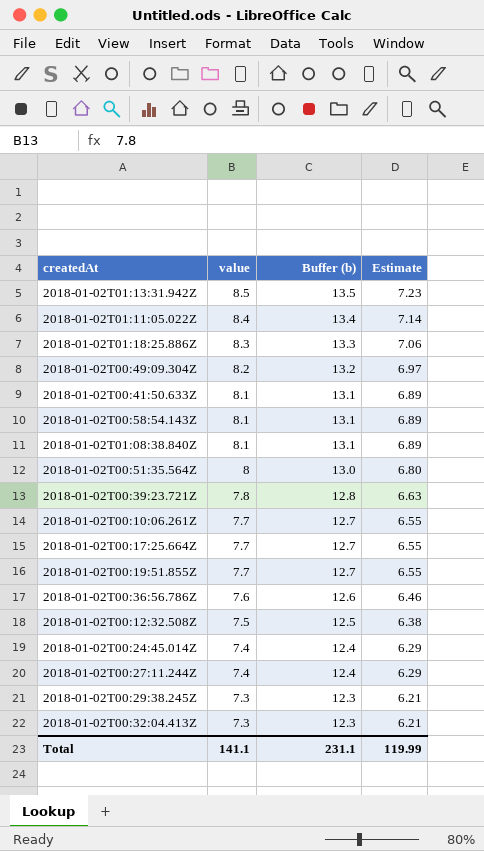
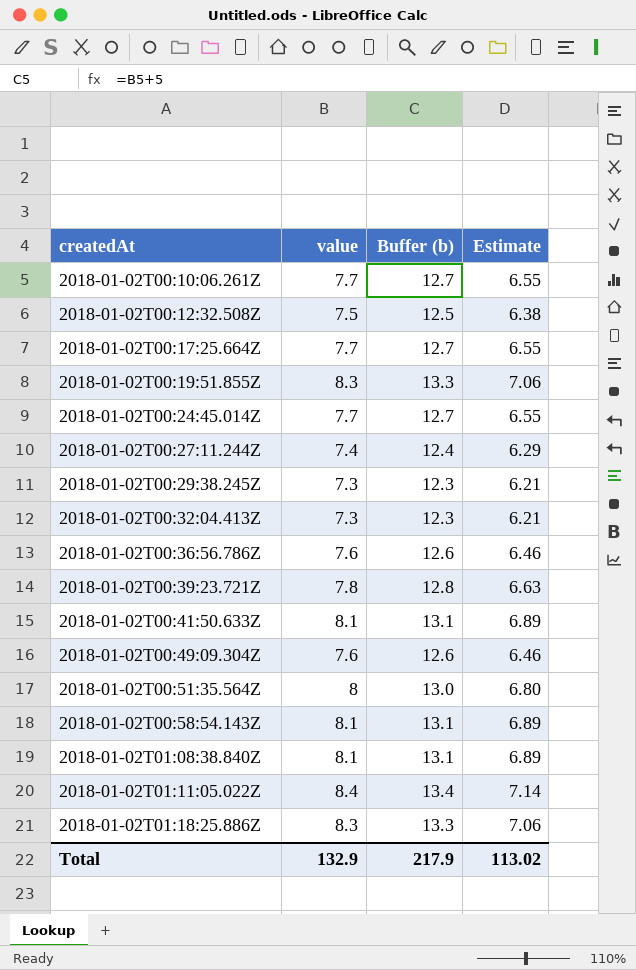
row order: value descending -> createdAt ascending
row 2018-01-02T01:13:31.942Z: 8.5 | 13.5 | 7.23 -> none
2018-01-02T00:19:51.855Z | value: 7.7 -> 8.3
2018-01-02T00:19:51.855Z | Buffer (b): 12.7 -> 13.3
2018-01-02T00:19:51.855Z | Estimate: 6.55 -> 7.06
2018-01-02T00:24:45.014Z | value: 7.4 -> 7.7
2018-01-02T00:24:45.014Z | Buffer (b): 12.4 -> 12.7
2018-01-02T00:24:45.014Z | Estimate: 6.29 -> 6.55
2018-01-02T00:49:09.304Z | value: 8.2 -> 7.6
2018-01-02T00:49:09.304Z | Buffer (b): 13.2 -> 12.6
2018-01-02T00:49:09.304Z | Estimate: 6.97 -> 6.46
Total | value: 141.1 -> 132.9
Total | Buffer (b): 231.1 -> 217.9
Total | Estimate: 119.99 -> 113.02

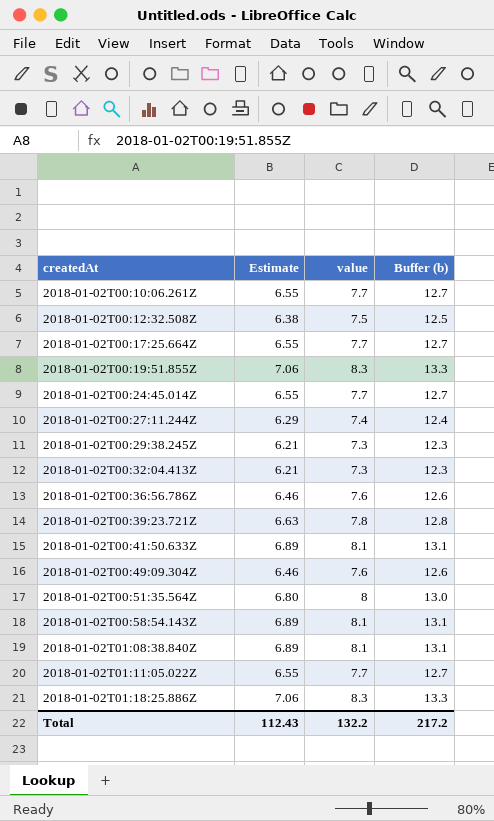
column Estimate | position: 4 -> 2
2018-01-02T01:11:05.022Z | Estimate: 7.14 -> 6.55
2018-01-02T01:11:05.022Z | value: 8.4 -> 7.7
2018-01-02T01:11:05.022Z | Buffer (b): 13.4 -> 12.7
Total | Estimate: 113.02 -> 112.43
Total | value: 132.9 -> 132.2
Total | Buffer (b): 217.9 -> 217.2

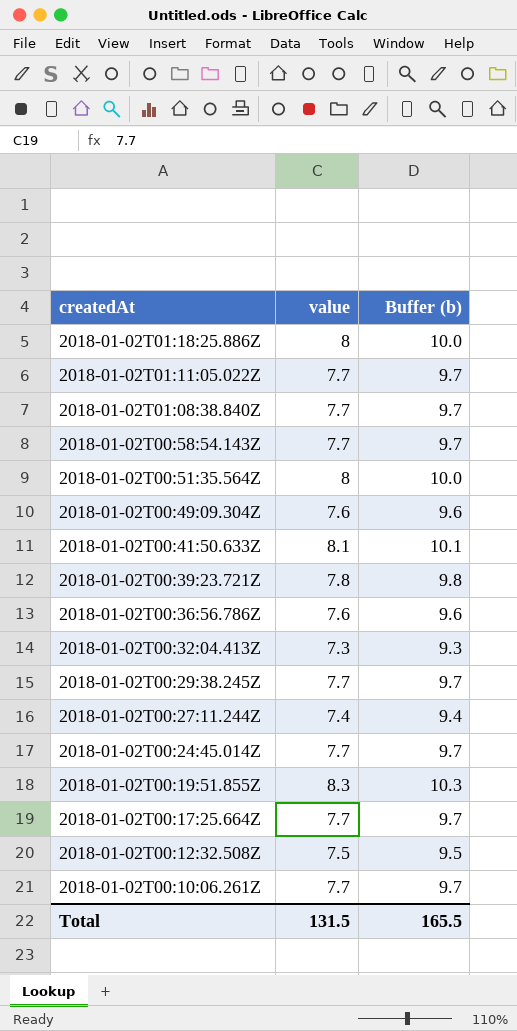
row order: createdAt ascending -> createdAt descending
column Estimate | formula: [value] * 0.85 -> none
column Buffer (b) | formula: [value] + 5 -> [value] + 2
2018-01-02T01:18:25.886Z | value: 8.3 -> 8
2018-01-02T01:08:38.840Z | value: 8.1 -> 7.7
2018-01-02T00:58:54.143Z | value: 8.1 -> 7.7
2018-01-02T00:29:38.245Z | value: 7.3 -> 7.7
Total | value: 132.2 -> 131.5
Total | Buffer (b): 217.2 -> 165.5

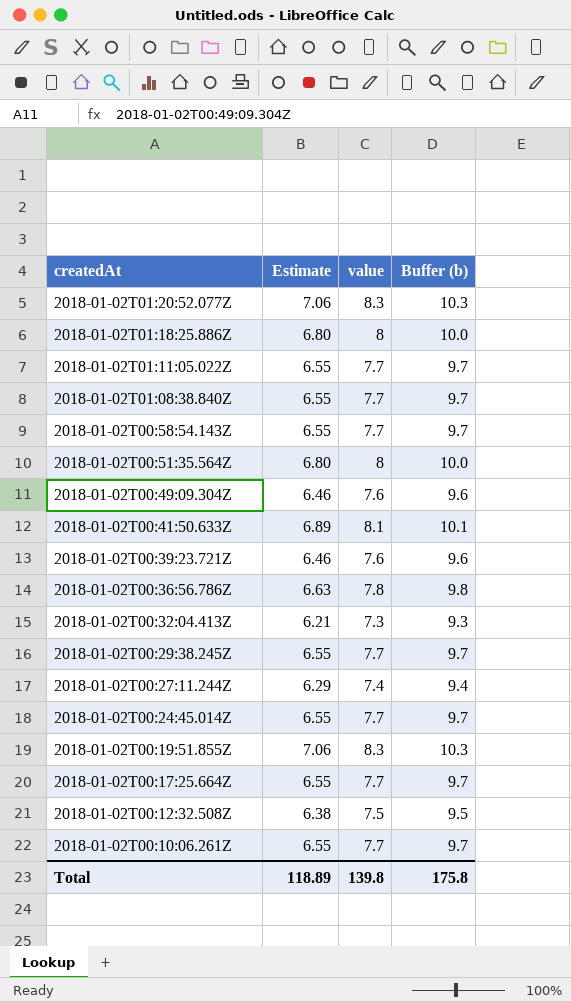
column Estimate | formula: none -> [value] * 0.85
row 2018-01-02T01:20:52.077Z: none -> 7.06 | 8.3 | 10.3
2018-01-02T00:39:23.721Z | value: 7.8 -> 7.6
2018-01-02T00:39:23.721Z | Buffer (b): 9.8 -> 9.6
2018-01-02T00:36:56.786Z | value: 7.6 -> 7.8
2018-01-02T00:36:56.786Z | Buffer (b): 9.6 -> 9.8
Total | value: 131.5 -> 139.8
Total | Buffer (b): 165.5 -> 175.8

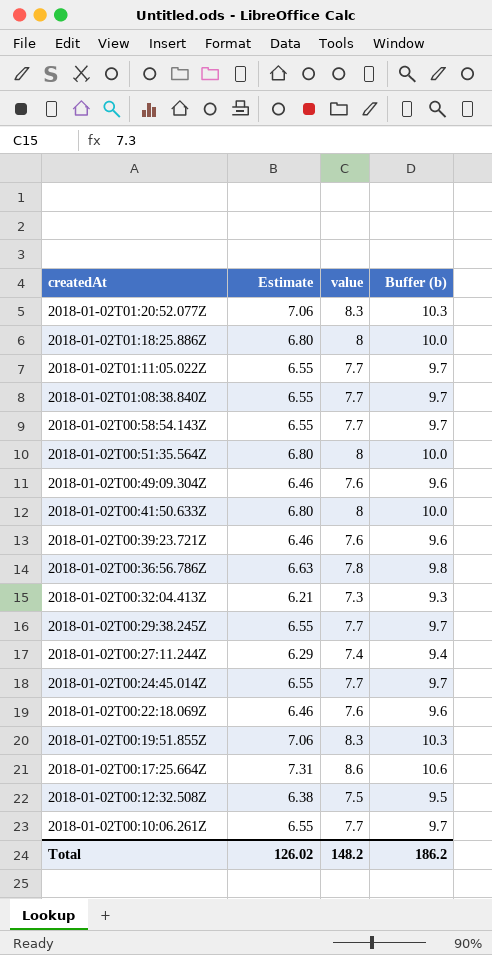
2018-01-02T00:41:50.633Z | Estimate: 6.89 -> 6.80
2018-01-02T00:41:50.633Z | value: 8.1 -> 8
2018-01-02T00:41:50.633Z | Buffer (b): 10.1 -> 10.0
row 2018-01-02T00:22:18.069Z: none -> 6.46 | 7.6 | 9.6
2018-01-02T00:17:25.664Z | Estimate: 6.55 -> 7.31
2018-01-02T00:17:25.664Z | value: 7.7 -> 8.6
2018-01-02T00:17:25.664Z | Buffer (b): 9.7 -> 10.6
Total | Estimate: 118.89 -> 126.02
Total | value: 139.8 -> 148.2
Total | Buffer (b): 175.8 -> 186.2

